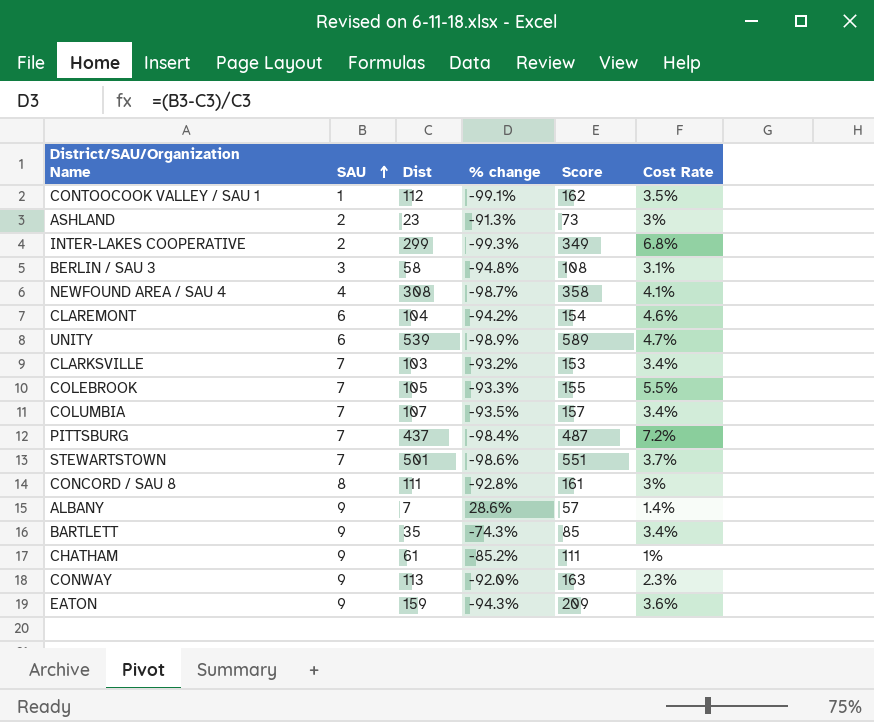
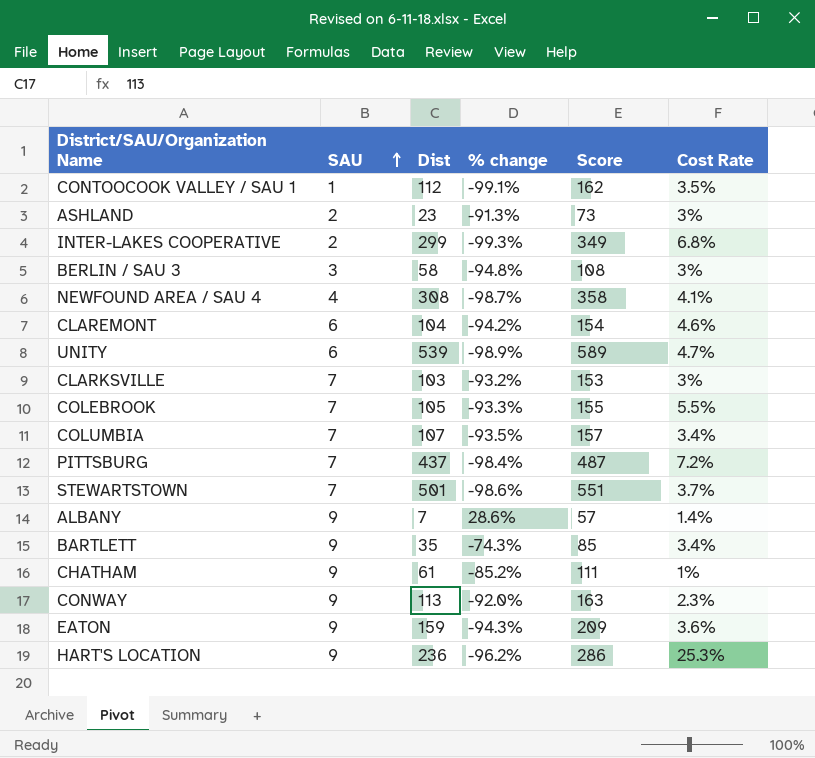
row CONCORD / SAU 8: 8 | 111 | -92.8% | 161 | 3% -> none
BERLIN / SAU 3 | Cost Rate: 3.1% -> 3%
CLARKSVILLE | Cost Rate: 3.4% -> 3%
row HART'S LOCATION: none -> 9 | 236 | -96.2% | 286 | 25.3%

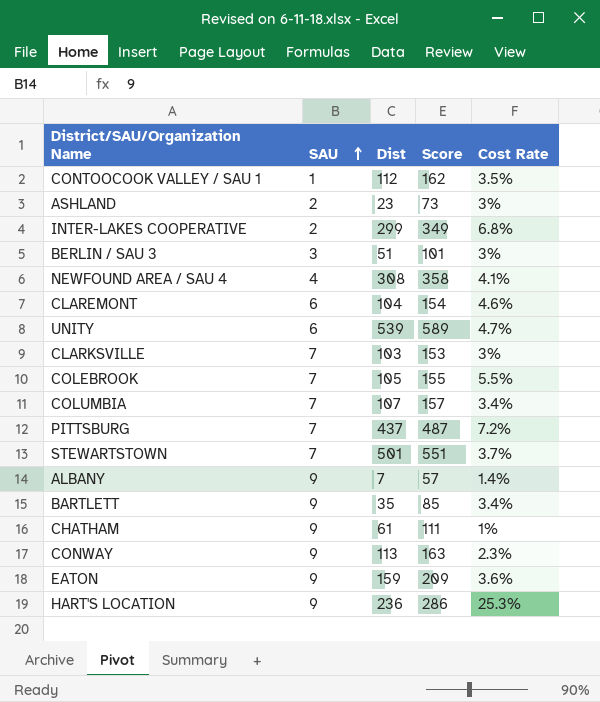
column % change | formula: ([SAU] - [Dist]) / [Dist] -> none
BERLIN / SAU 3 | Dist: 58 -> 51
BERLIN / SAU 3 | Score: 108 -> 101

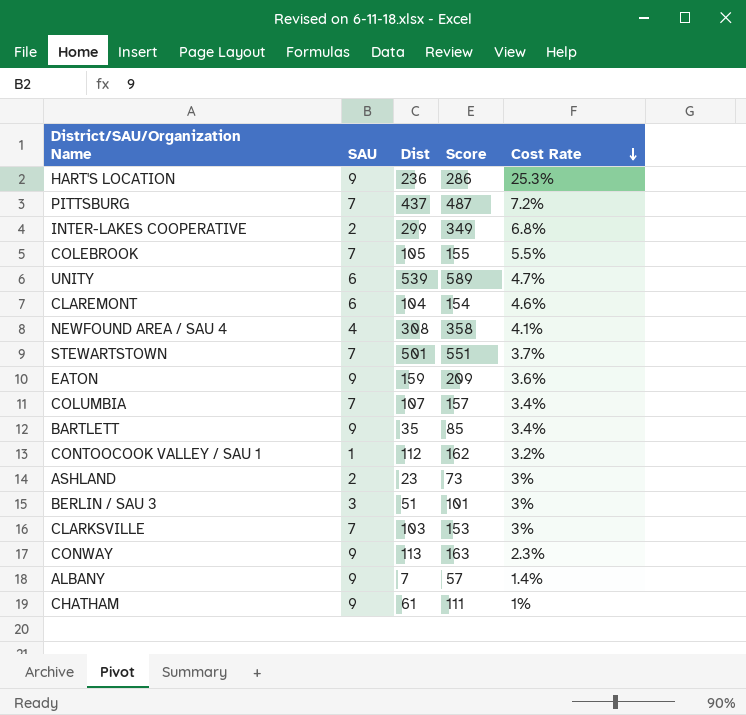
row order: SAU ascending -> Cost Rate descending
CONTOOCOOK VALLEY / SAU 1 | Cost Rate: 3.5% -> 3.2%

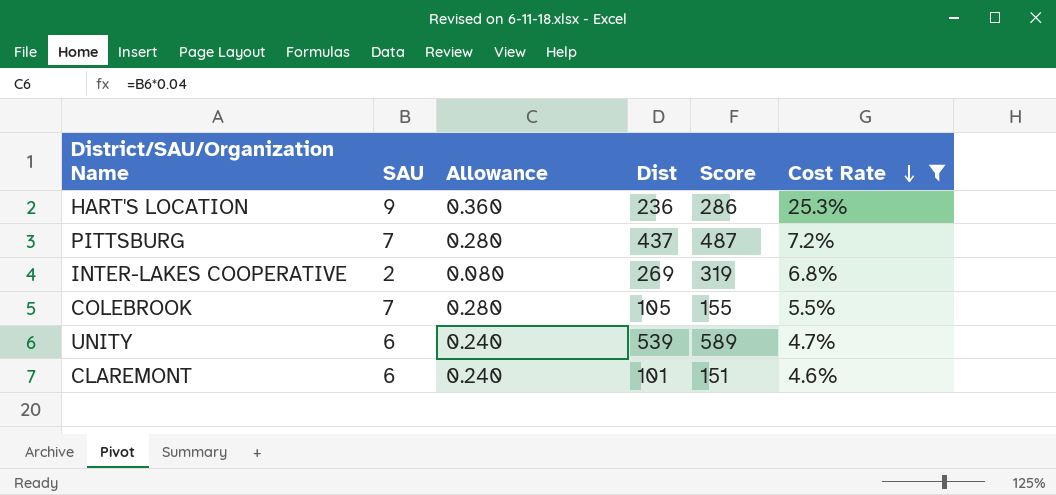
filter: none -> Cost Rate >= 4.6%
column Allowance | formula: none -> [SAU] * 0.04
INTER-LAKES COOPERATIVE | Dist: 299 -> 269
INTER-LAKES COOPERATIVE | Score: 349 -> 319
CLAREMONT | Dist: 104 -> 101
CLAREMONT | Score: 154 -> 151

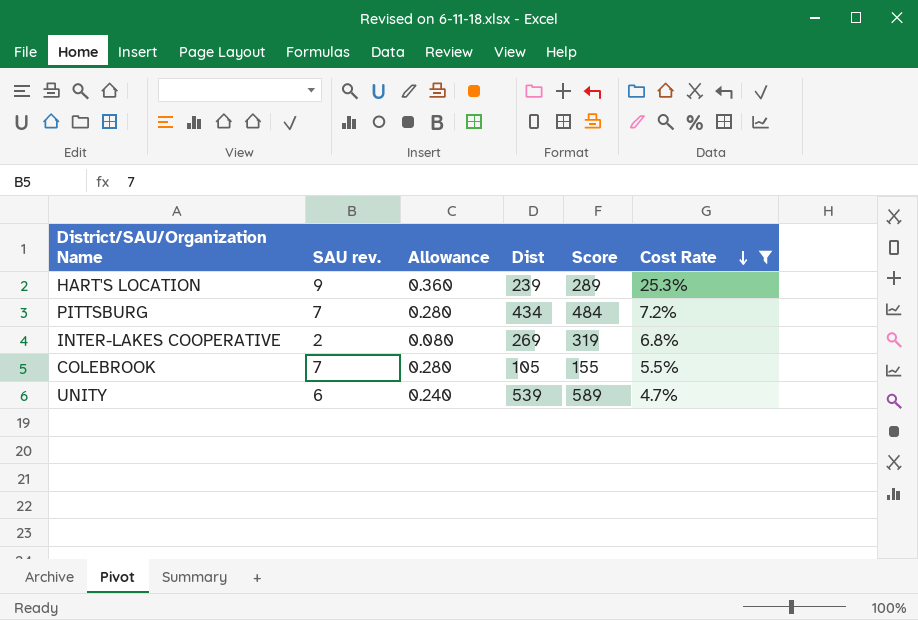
column name: SAU -> SAU rev.
row CLAREMONT: 6 | 0.240 | 101 | 151 | 4.6% -> none
HART'S LOCATION | Dist: 236 -> 239
HART'S LOCATION | Score: 286 -> 289
PITTSBURG | Dist: 437 -> 434
PITTSBURG | Score: 487 -> 484

